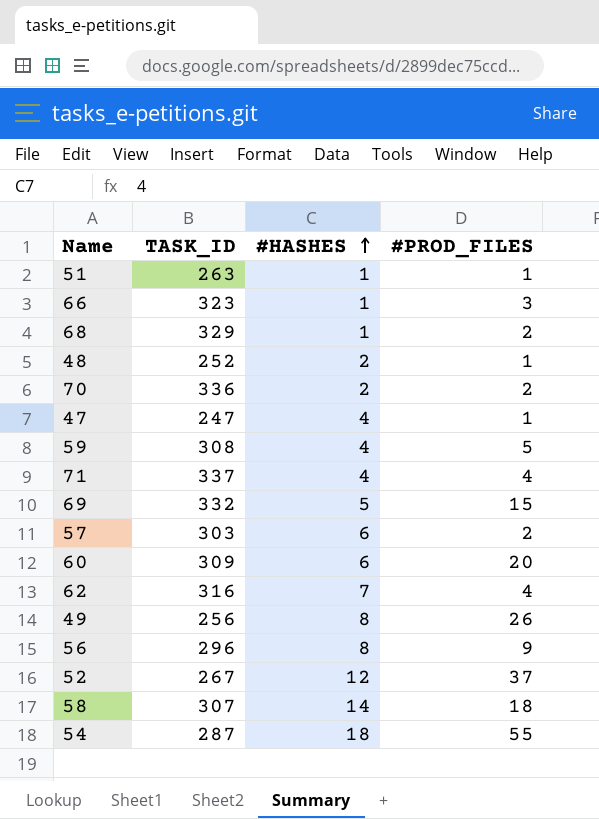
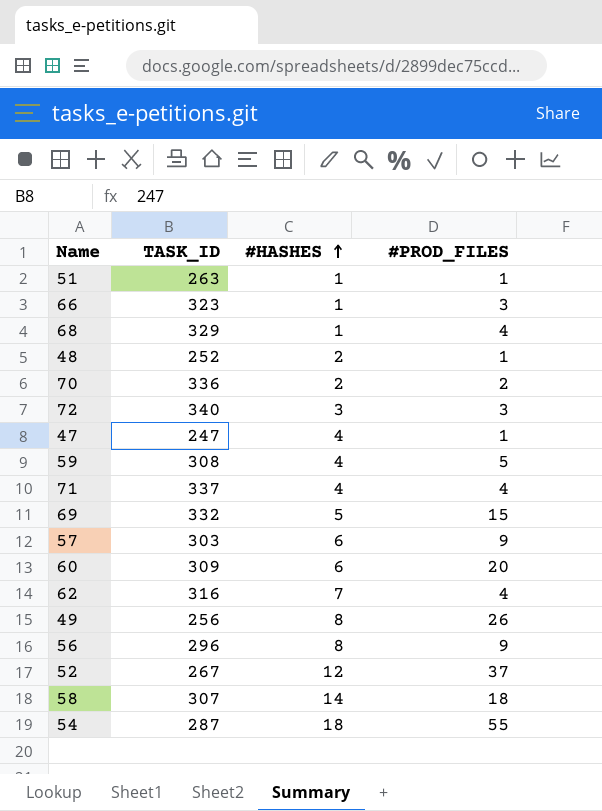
68 | #PROD_FILES: 2 -> 4
row 72: none -> 340 | 3 | 3
57 | #PROD_FILES: 2 -> 9

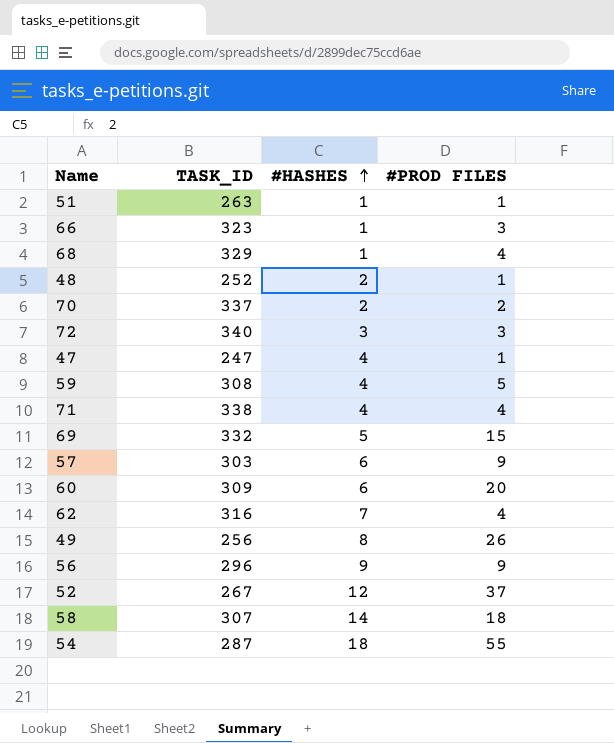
column name: #PROD_FILES -> #PROD FILES
70 | TASK_ID: 336 -> 337
71 | TASK_ID: 337 -> 338
56 | #HASHES: 8 -> 9

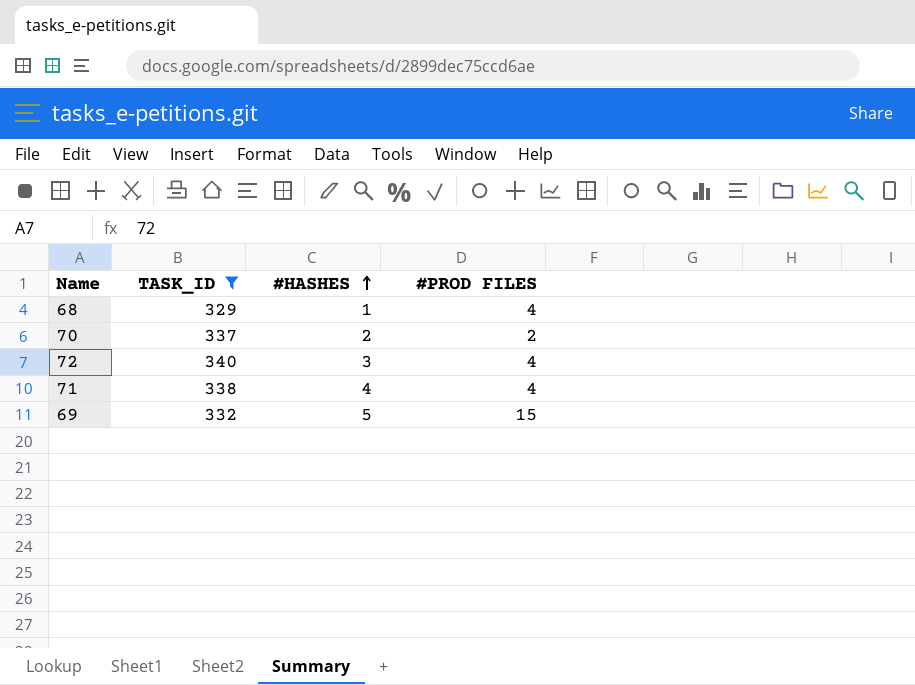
filter: none -> TASK_ID >= 329
72 | #PROD FILES: 3 -> 4

